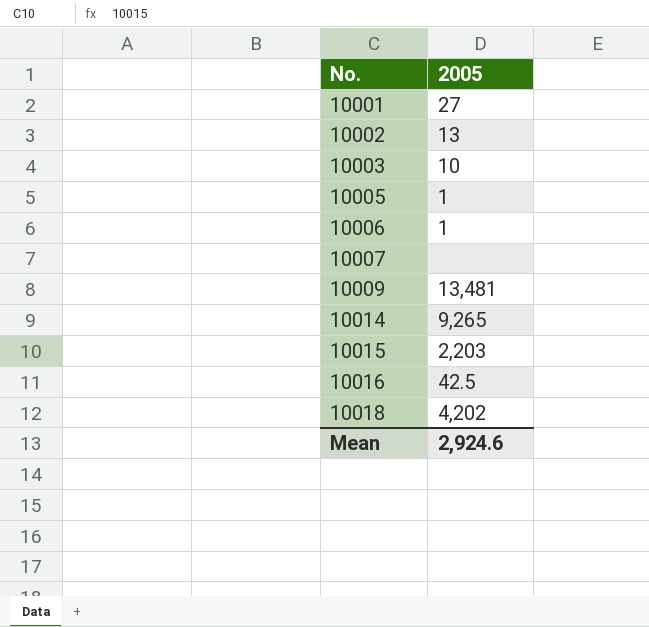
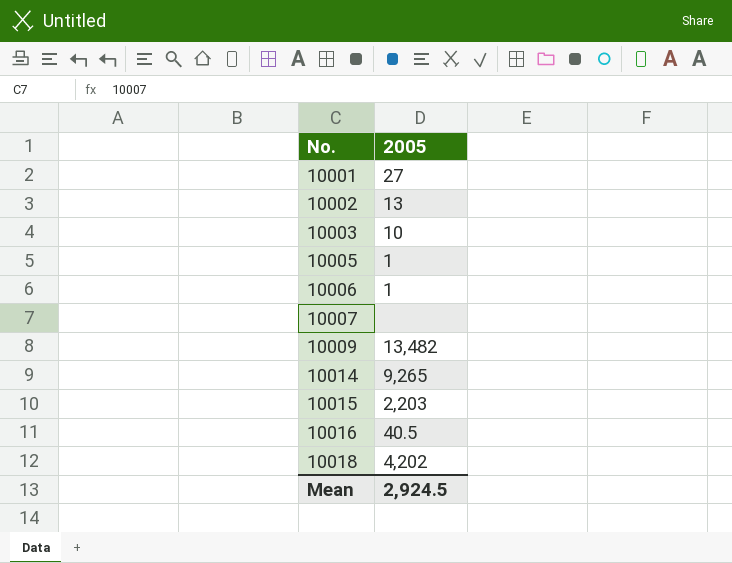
10009 | 2005: 13,481 -> 13,482
10016 | 2005: 42.5 -> 40.5
Mean | 2005: 2,924.6 -> 2,924.5

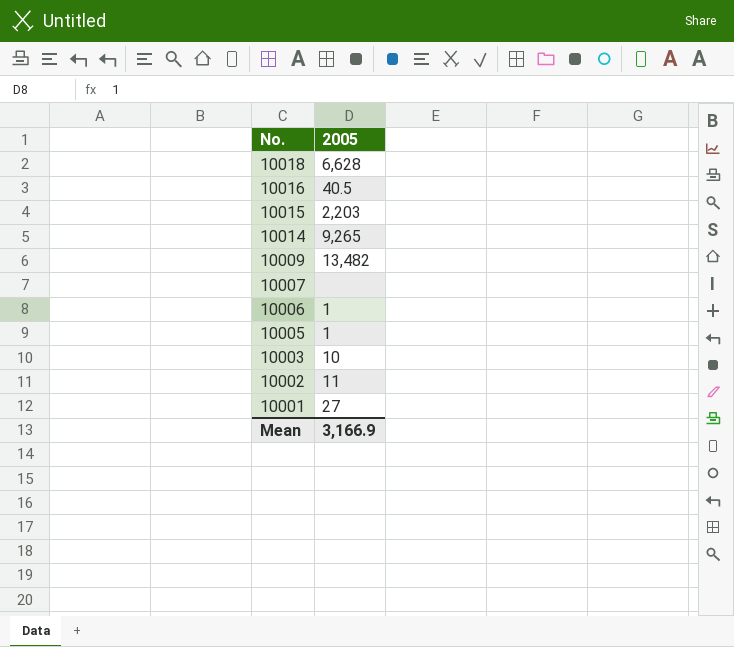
row order: No. ascending -> No. descending
10018 | 2005: 4,202 -> 6,628
10002 | 2005: 13 -> 11
Mean | 2005: 2,924.5 -> 3,166.9

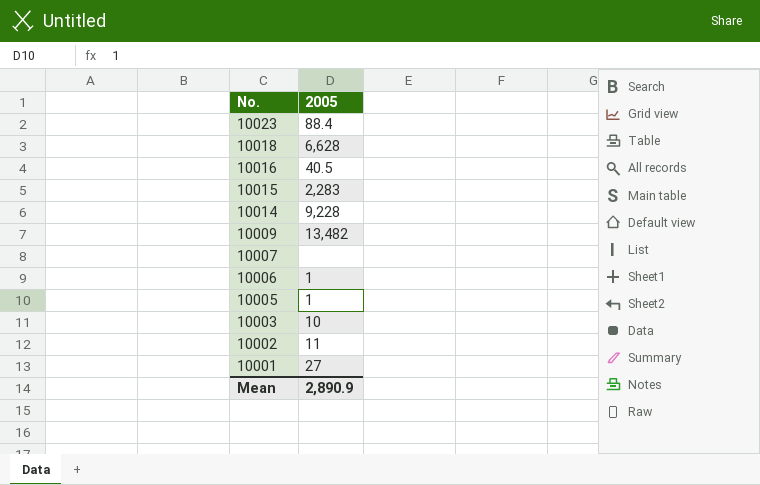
row 10023: none -> 88.4
10015 | 2005: 2,203 -> 2,283
10014 | 2005: 9,265 -> 9,228
Mean | 2005: 3,166.9 -> 2,890.9

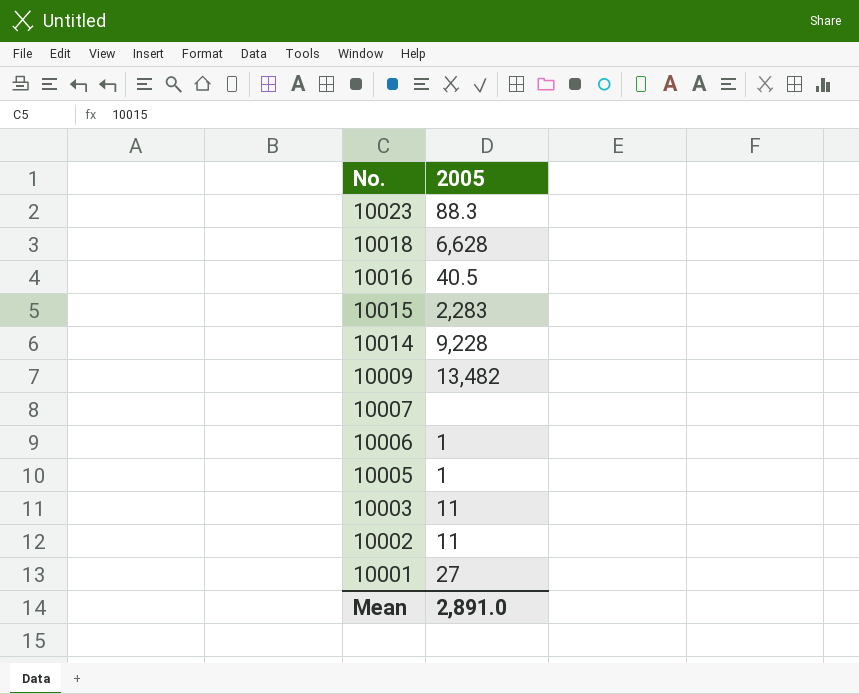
10023 | 2005: 88.4 -> 88.3
10003 | 2005: 10 -> 11
Mean | 2005: 2,890.9 -> 2,891.0

